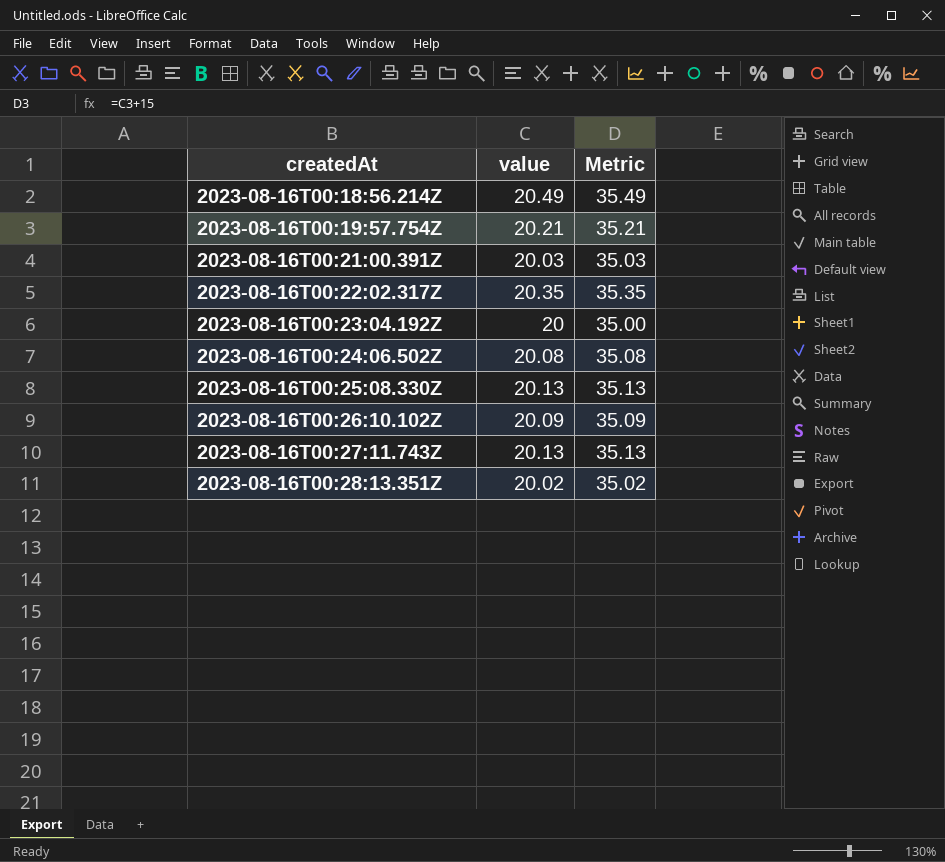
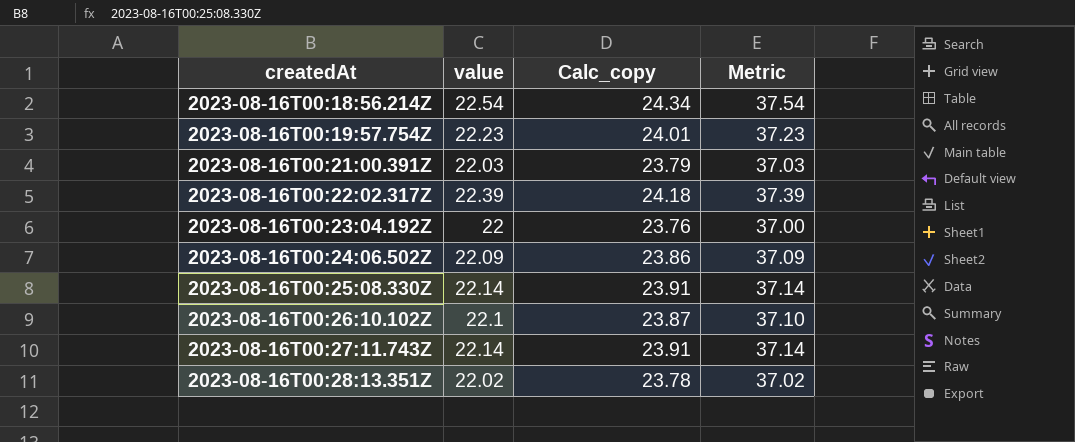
column Calc_copy | formula: none -> [value] * 1.08
2023-08-16T00:18:56.214Z | value: 20.49 -> 22.54
2023-08-16T00:18:56.214Z | Metric: 35.49 -> 37.54
2023-08-16T00:19:57.754Z | value: 20.21 -> 22.23
2023-08-16T00:19:57.754Z | Metric: 35.21 -> 37.23
2023-08-16T00:21:00.391Z | value: 20.03 -> 22.03
2023-08-16T00:21:00.391Z | Metric: 35.03 -> 37.03
2023-08-16T00:22:02.317Z | value: 20.35 -> 22.39
2023-08-16T00:22:02.317Z | Metric: 35.35 -> 37.39
2023-08-16T00:23:04.192Z | value: 20 -> 22
2023-08-16T00:23:04.192Z | Metric: 35.00 -> 37.00
2023-08-16T00:24:06.502Z | value: 20.08 -> 22.09
2023-08-16T00:24:06.502Z | Metric: 35.08 -> 37.09
2023-08-16T00:25:08.330Z | value: 20.13 -> 22.14
2023-08-16T00:25:08.330Z | Metric: 35.13 -> 37.14
2023-08-16T00:26:10.102Z | value: 20.09 -> 22.1
2023-08-16T00:26:10.102Z | Metric: 35.09 -> 37.10
2023-08-16T00:27:11.743Z | value: 20.13 -> 22.14
2023-08-16T00:27:11.743Z | Metric: 35.13 -> 37.14
2023-08-16T00:28:13.351Z | value: 20.02 -> 22.02
2023-08-16T00:28:13.351Z | Metric: 35.02 -> 37.02

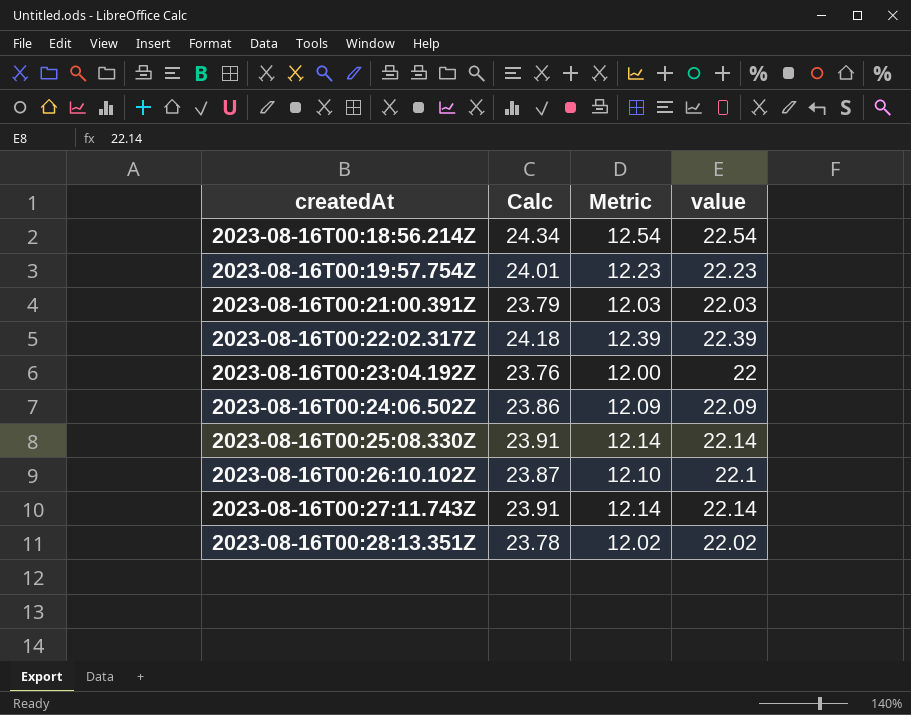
column name: Calc_copy -> Calc
column Metric | formula: [value] + 15 -> [value] - 10
column value | position: 2 -> 4

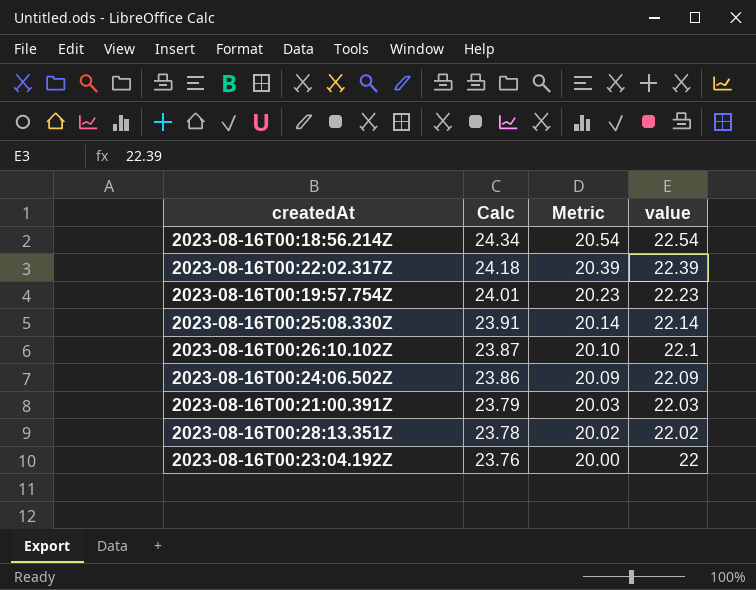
row order: createdAt ascending -> Calc descending
column Metric | formula: [value] - 10 -> [value] - 2
row 2023-08-16T00:27:11.743Z: 23.91 | 12.14 | 22.14 -> none

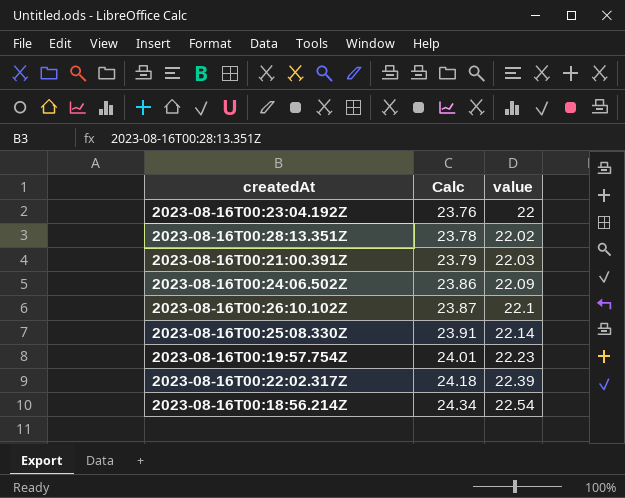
row order: Calc descending -> Calc ascending
column Metric | formula: [value] - 2 -> none

